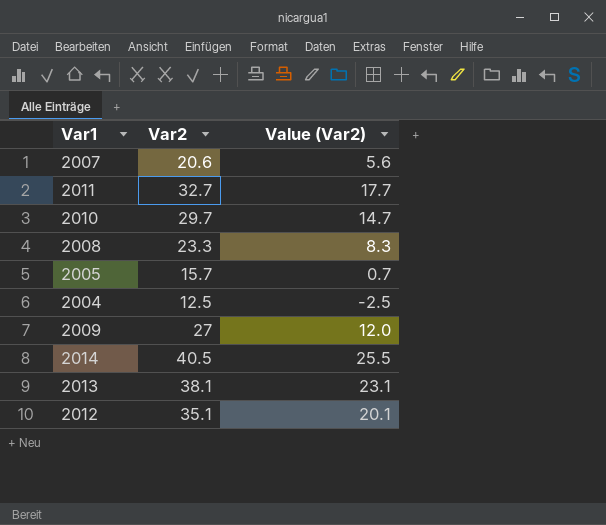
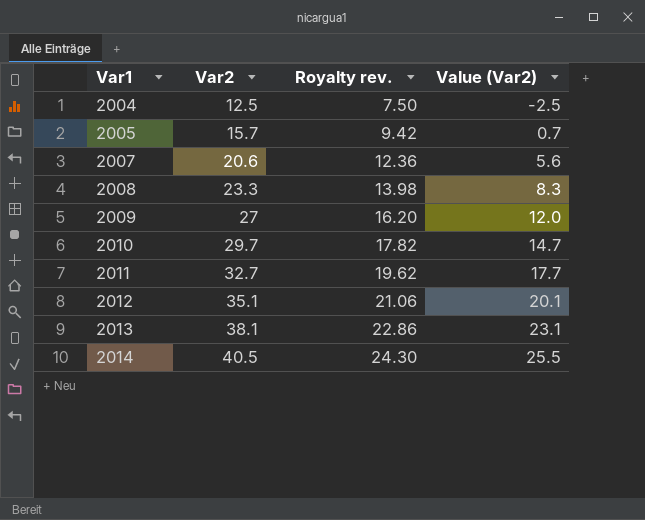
row order: none -> Var1 ascending
column Royalty rev. | formula: none -> [Var2] * 0.6

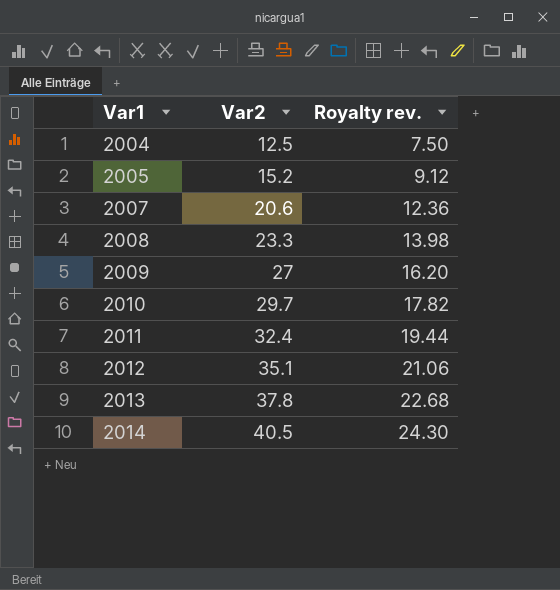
column Value (Var2) | formula: [Var2] - 15 -> none
2005 | Var2: 15.7 -> 15.2
2005 | Royalty rev.: 9.42 -> 9.12
2011 | Var2: 32.7 -> 32.4
2011 | Royalty rev.: 19.62 -> 19.44
2013 | Var2: 38.1 -> 37.8
2013 | Royalty rev.: 22.86 -> 22.68

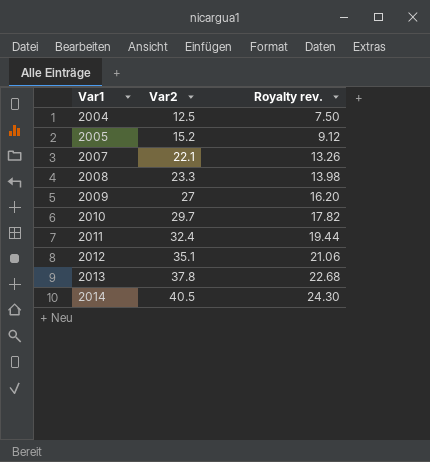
2007 | Var2: 20.6 -> 22.1
2007 | Royalty rev.: 12.36 -> 13.26

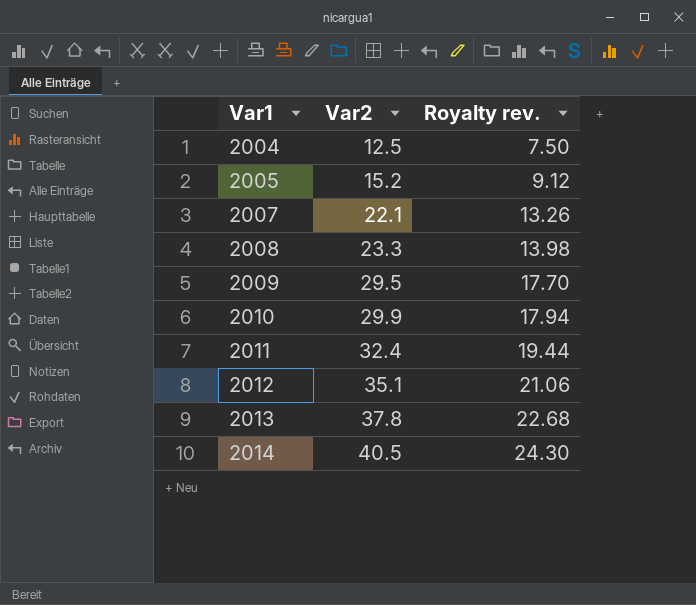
2009 | Var2: 27 -> 29.5
2009 | Royalty rev.: 16.20 -> 17.70
2010 | Var2: 29.7 -> 29.9
2010 | Royalty rev.: 17.82 -> 17.94

